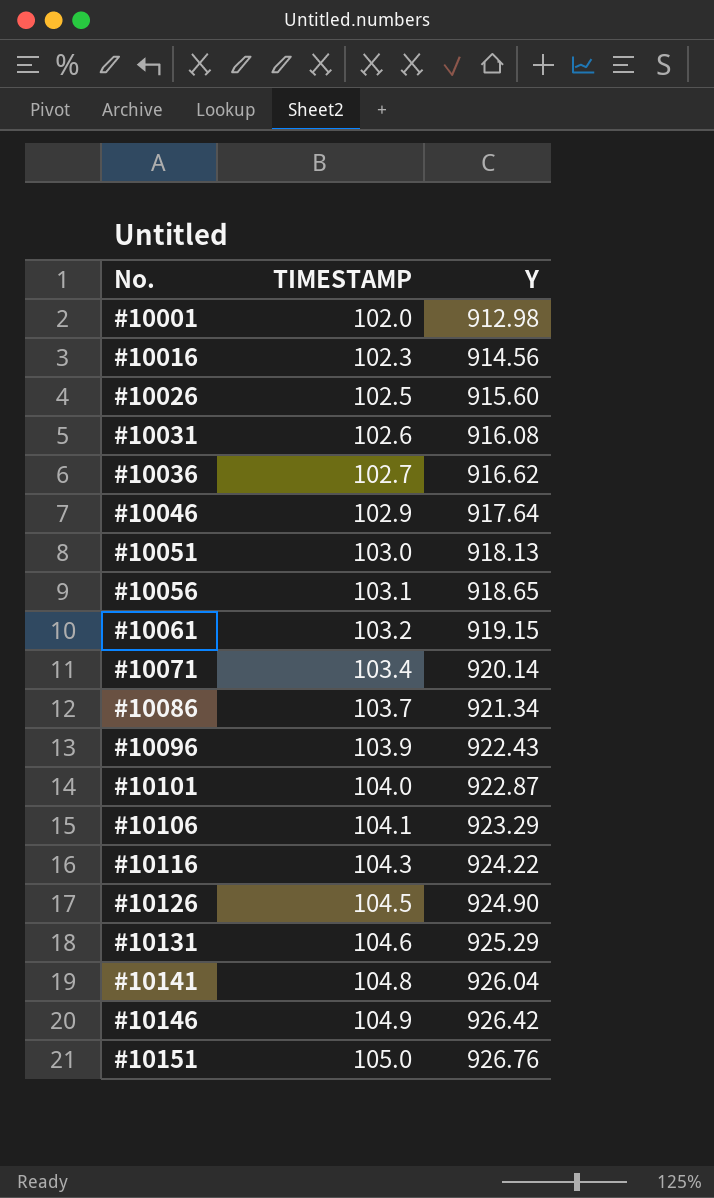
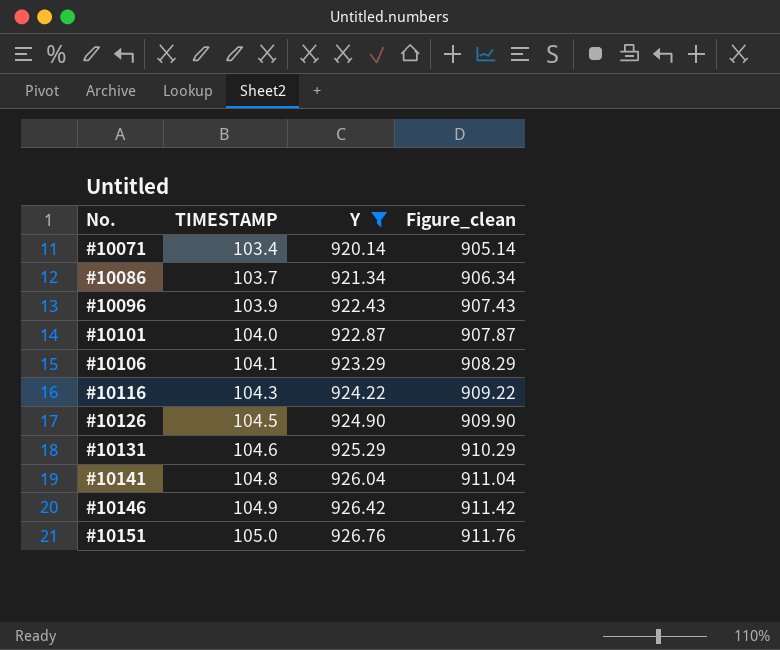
filter: none -> Y >= 920.14
column Figure_clean | formula: none -> [Y] - 15

